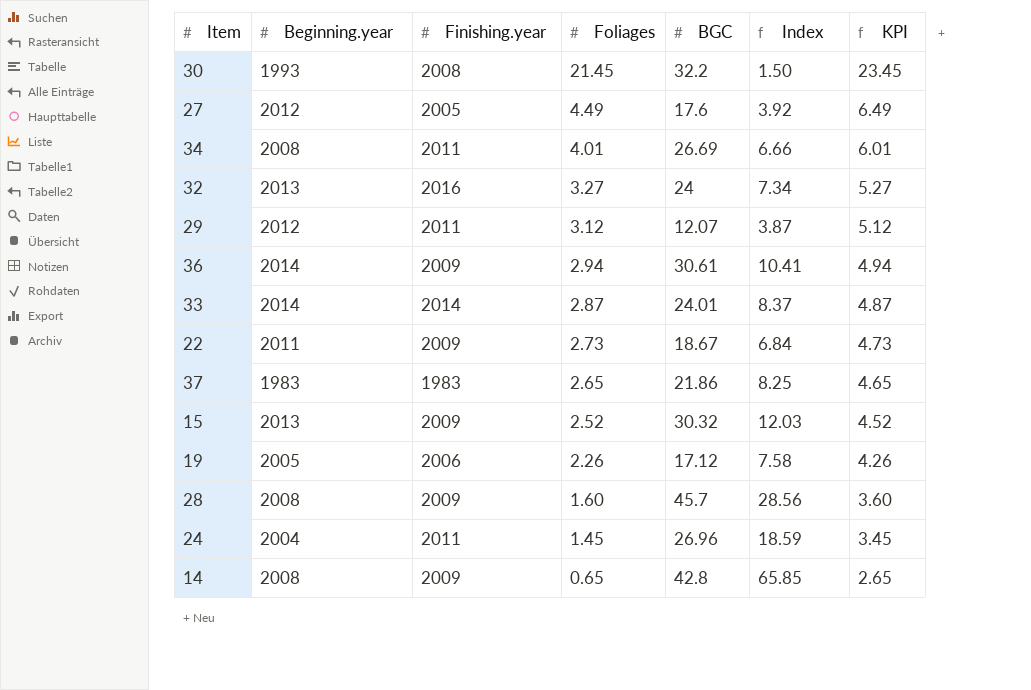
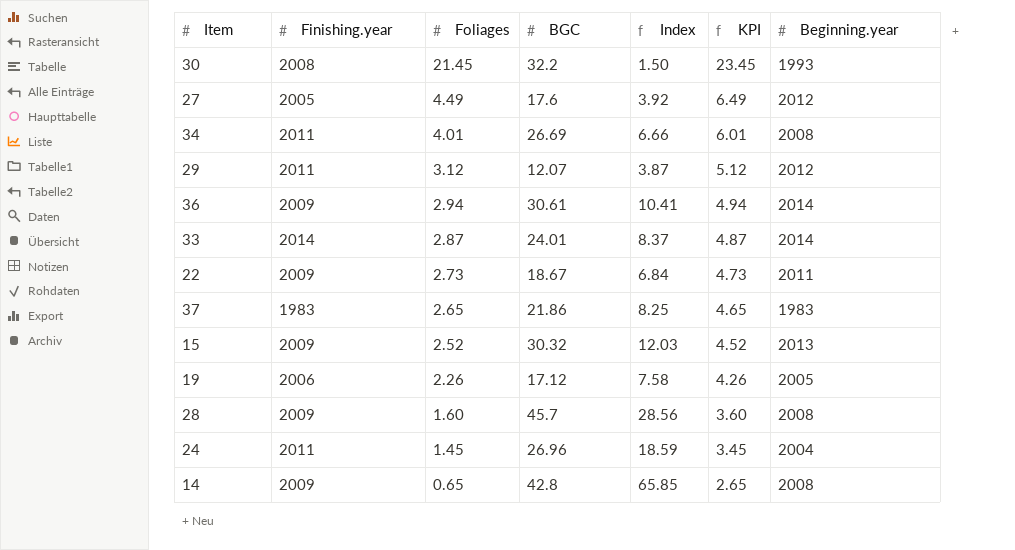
column Beginning.year | position: 2 -> 7
row 32: 2013 | 2016 | 3.27 | 24 | 7.34 | 5.27 -> none

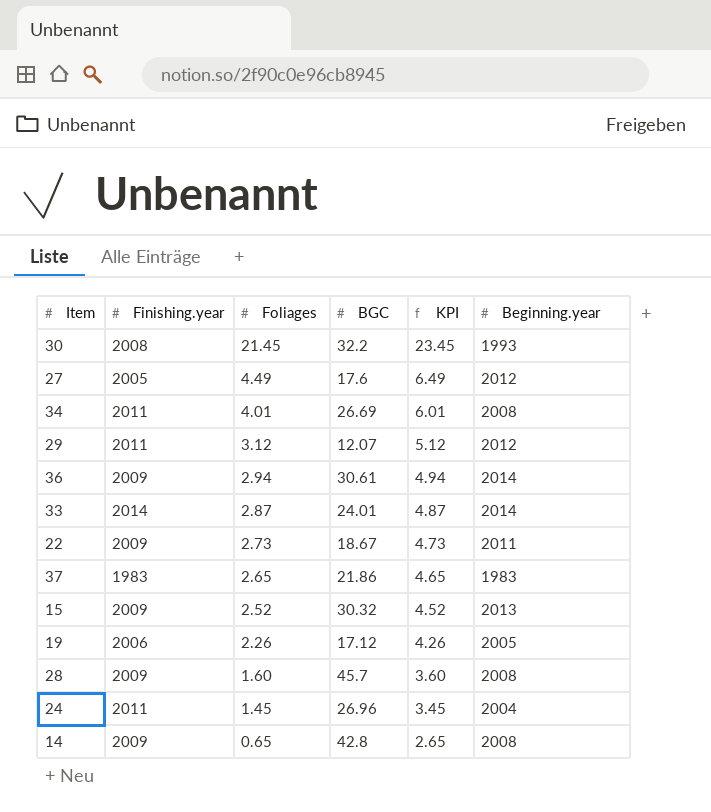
column Index | formula: [BGC] / [Foliages] -> none

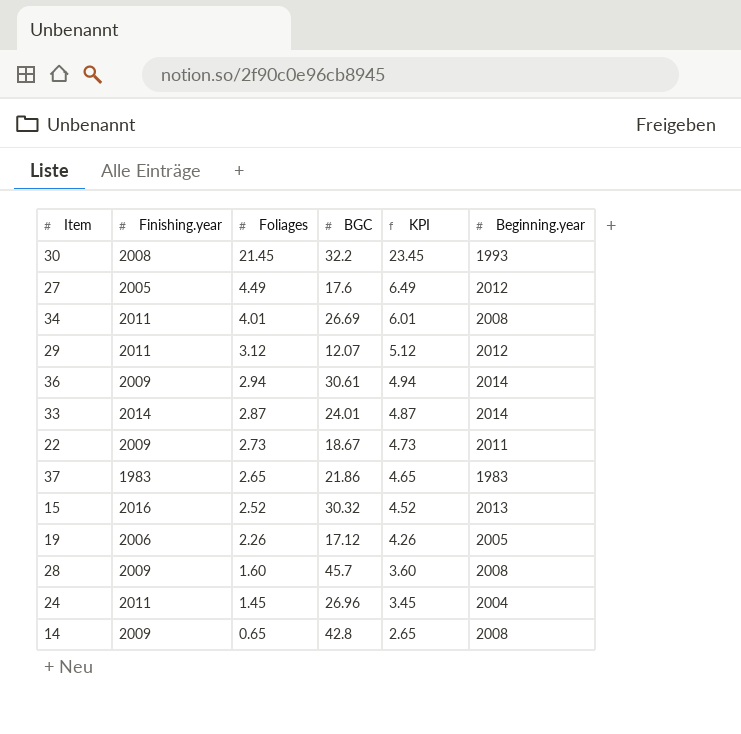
15 | Finishing.year: 2009 -> 2016

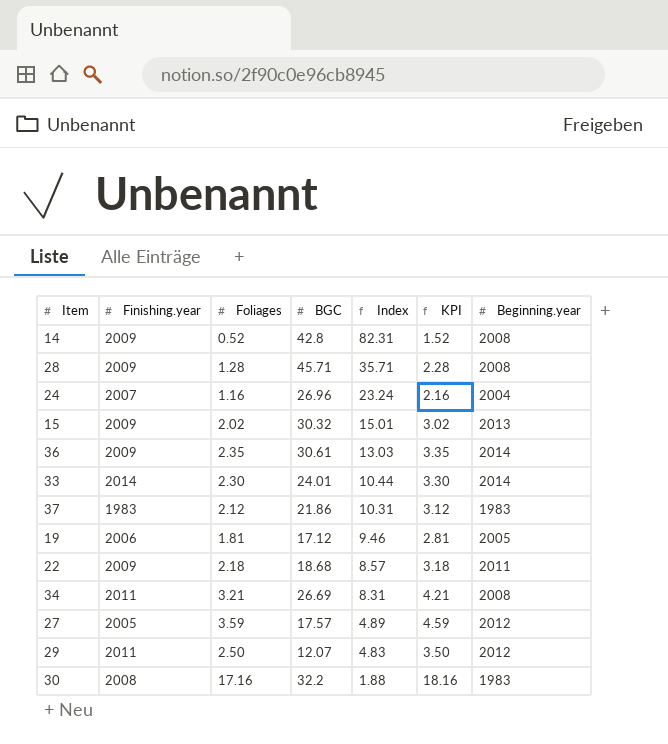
row order: Foliages descending -> Index descending
column Index | formula: none -> [BGC] / [Foliages]
column KPI | formula: [Foliages] + 2 -> [Foliages] + 1
14 | Foliages: 0.65 -> 0.52
28 | Foliages: 1.60 -> 1.28
28 | BGC: 45.7 -> 45.71
24 | Finishing.year: 2011 -> 2007
24 | Foliages: 1.45 -> 1.16
15 | Finishing.year: 2016 -> 2009
15 | Foliages: 2.52 -> 2.02
36 | Foliages: 2.94 -> 2.35
33 | Foliages: 2.87 -> 2.30
37 | Foliages: 2.65 -> 2.12
19 | Foliages: 2.26 -> 1.81
22 | Foliages: 2.73 -> 2.18
22 | BGC: 18.67 -> 18.68
34 | Foliages: 4.01 -> 3.21
27 | Foliages: 4.49 -> 3.59
27 | BGC: 17.6 -> 17.57
29 | Foliages: 3.12 -> 2.50
30 | Foliages: 21.45 -> 17.16
30 | Beginning.year: 1993 -> 1983

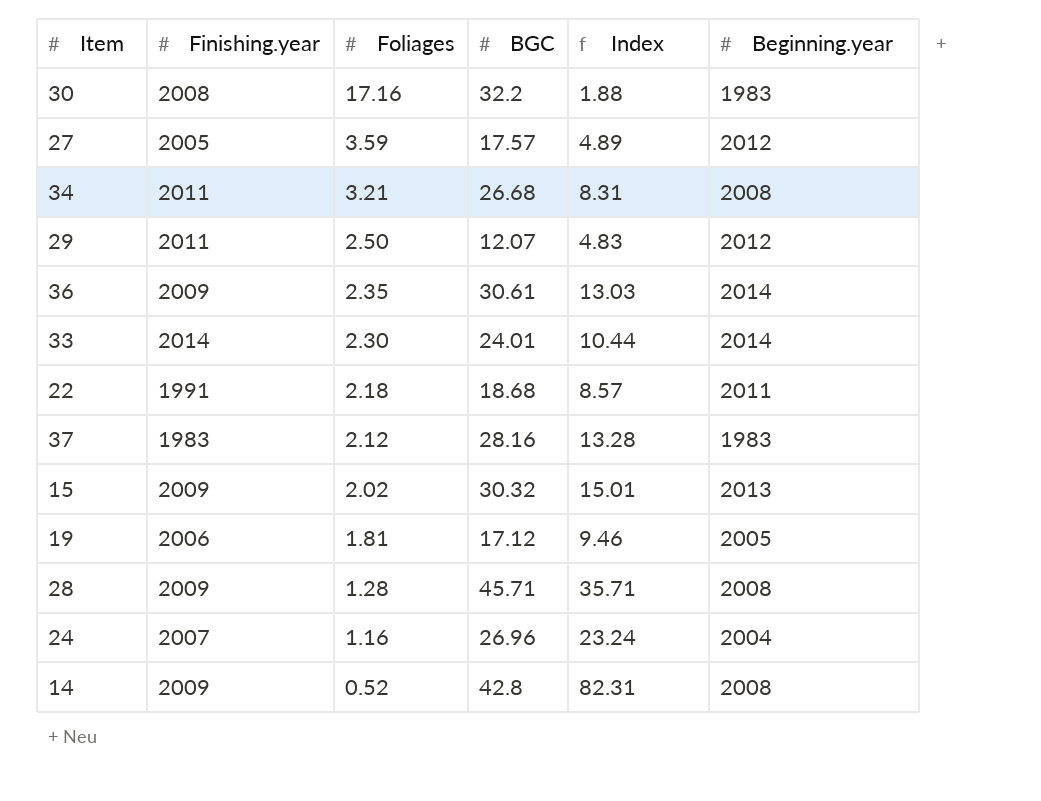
row order: Index descending -> Foliages descending
column KPI | formula: [Foliages] + 1 -> none
34 | BGC: 26.69 -> 26.68
22 | Finishing.year: 2009 -> 1991
37 | BGC: 21.86 -> 28.16
37 | Index: 10.31 -> 13.28

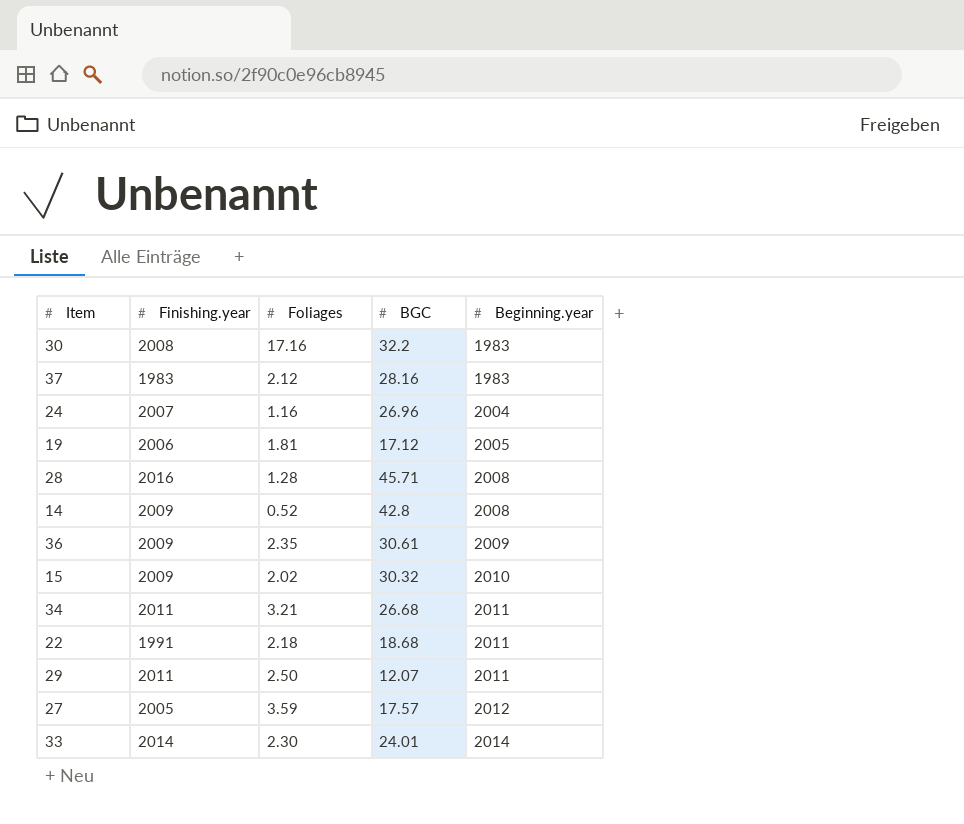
row order: Foliages descending -> Beginning.year ascending
column Index | formula: [BGC] / [Foliages] -> none
28 | Finishing.year: 2009 -> 2016
36 | Beginning.year: 2014 -> 2009
15 | Beginning.year: 2013 -> 2010
34 | Beginning.year: 2008 -> 2011
29 | Beginning.year: 2012 -> 2011

